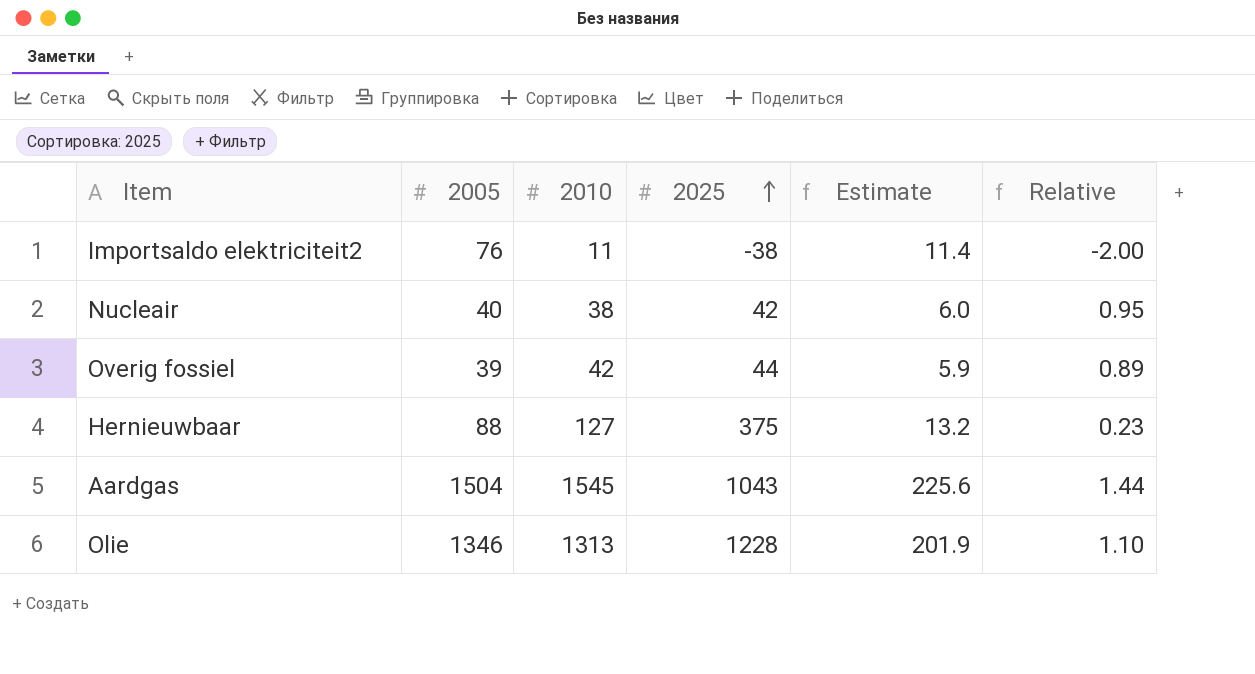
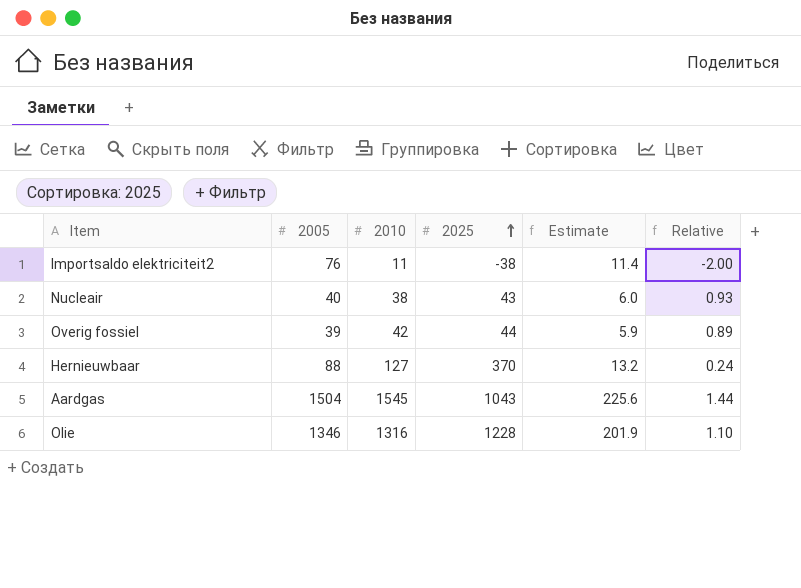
Nucleair | 2025: 42 -> 43
Nucleair | Relative: 0.95 -> 0.93
Hernieuwbaar | 2025: 375 -> 370
Hernieuwbaar | Relative: 0.23 -> 0.24
Olie | 2010: 1313 -> 1316

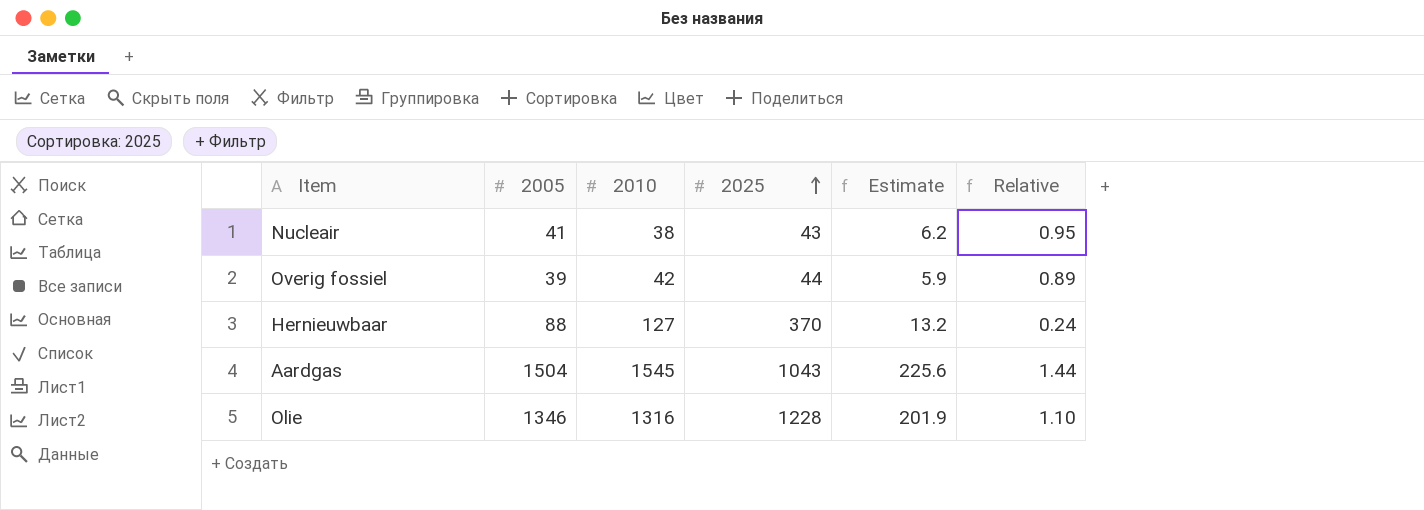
row Importsaldo elektriciteit2: 76 | 11 | -38 | 11.4 | -2.00 -> none
Nucleair | 2005: 40 -> 41
Nucleair | Estimate: 6.0 -> 6.2
Nucleair | Relative: 0.93 -> 0.95

